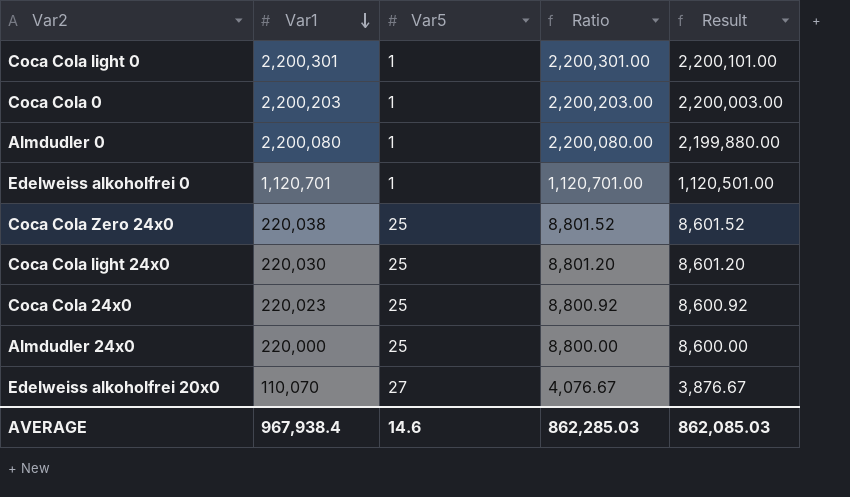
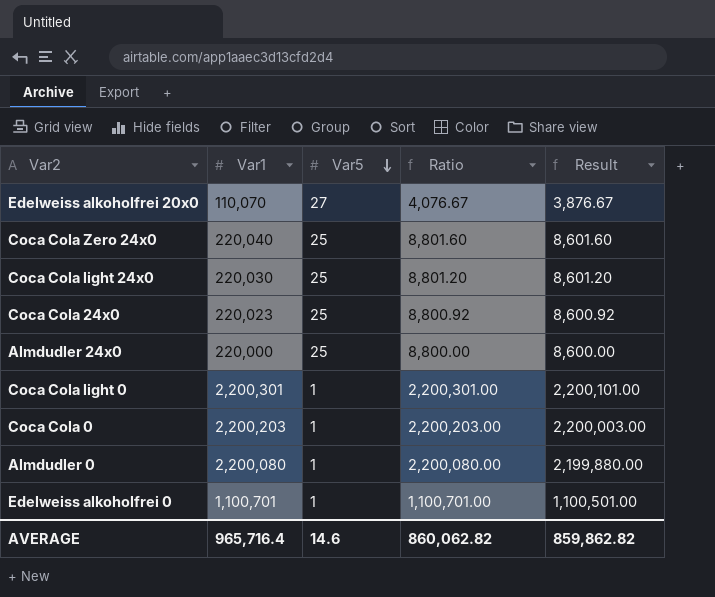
row order: Var1 descending -> Var5 descending
Coca Cola Zero 24x0 | Var1: 220,038 -> 220,040
Coca Cola Zero 24x0 | Ratio: 8,801.52 -> 8,801.60
Coca Cola Zero 24x0 | Result: 8,601.52 -> 8,601.60
Edelweiss alkoholfrei 0 | Var1: 1,120,701 -> 1,100,701
Edelweiss alkoholfrei 0 | Ratio: 1,120,701.00 -> 1,100,701.00
Edelweiss alkoholfrei 0 | Result: 1,120,501.00 -> 1,100,501.00
AVERAGE | Var1: 967,938.4 -> 965,716.4
AVERAGE | Ratio: 862,285.03 -> 860,062.82
AVERAGE | Result: 862,085.03 -> 859,862.82

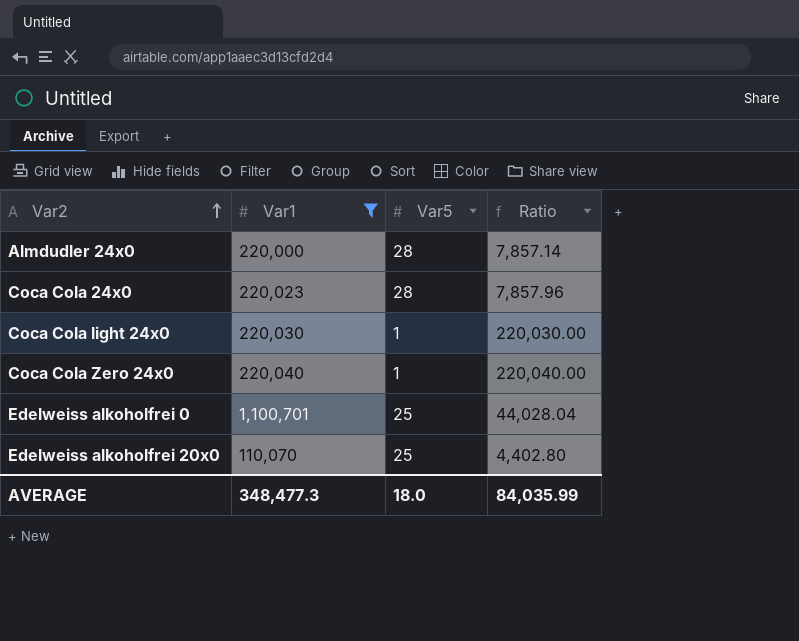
filter: none -> Var1 <= 1,100,701
row order: Var5 descending -> Var2 ascending
column Result | formula: [Ratio] - 200 -> none
Almdudler 24x0 | Var5: 25 -> 28
Almdudler 24x0 | Ratio: 8,800.00 -> 7,857.14
Coca Cola 24x0 | Var5: 25 -> 28
Coca Cola 24x0 | Ratio: 8,800.92 -> 7,857.96
Coca Cola light 24x0 | Var5: 25 -> 1
Coca Cola light 24x0 | Ratio: 8,801.20 -> 220,030.00
Coca Cola Zero 24x0 | Var5: 25 -> 1
Coca Cola Zero 24x0 | Ratio: 8,801.60 -> 220,040.00
Edelweiss alkoholfrei 0 | Var5: 1 -> 25
Edelweiss alkoholfrei 0 | Ratio: 1,100,701.00 -> 44,028.04
Edelweiss alkoholfrei 20x0 | Var5: 27 -> 25
Edelweiss alkoholfrei 20x0 | Ratio: 4,076.67 -> 4,402.80
AVERAGE | Var1: 965,716.4 -> 348,477.3
AVERAGE | Var5: 14.6 -> 18.0
AVERAGE | Ratio: 860,062.82 -> 84,035.99

